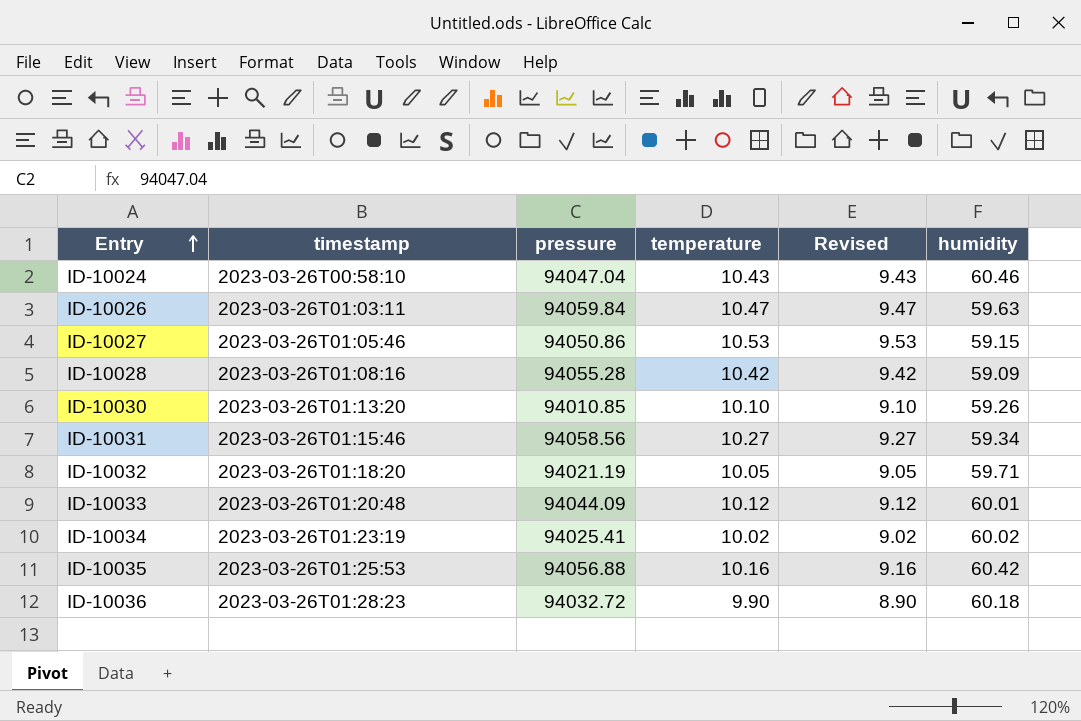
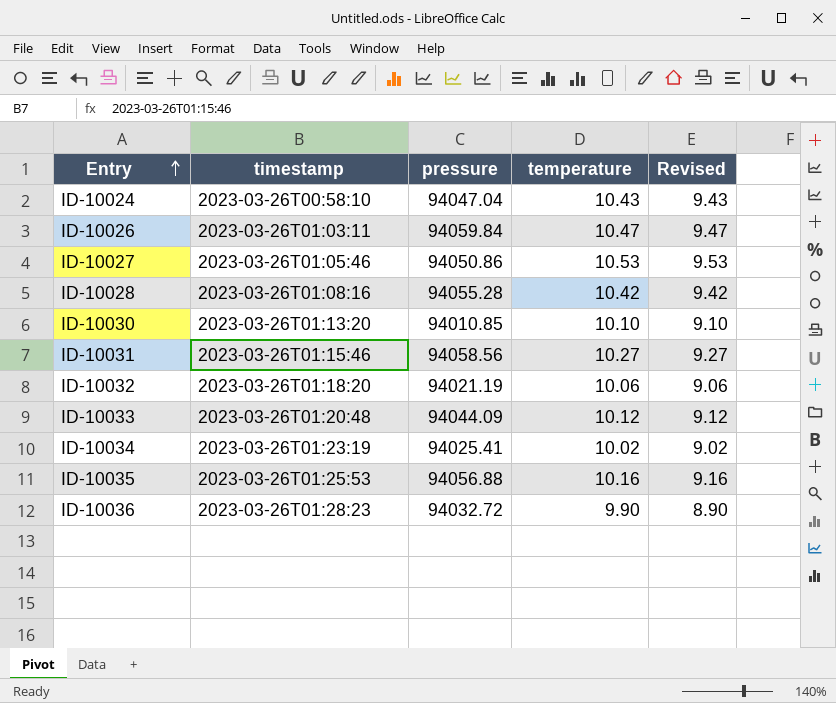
column humidity | position: 6 -> none
ID-10032 | temperature: 10.05 -> 10.06
ID-10032 | Revised: 9.05 -> 9.06

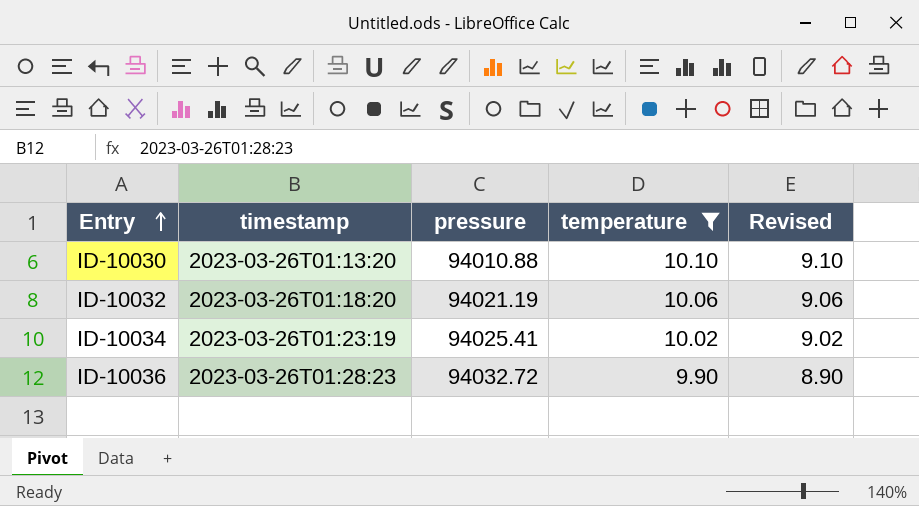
filter: none -> temperature <= 10.10
ID-10030 | pressure: 94010.85 -> 94010.88

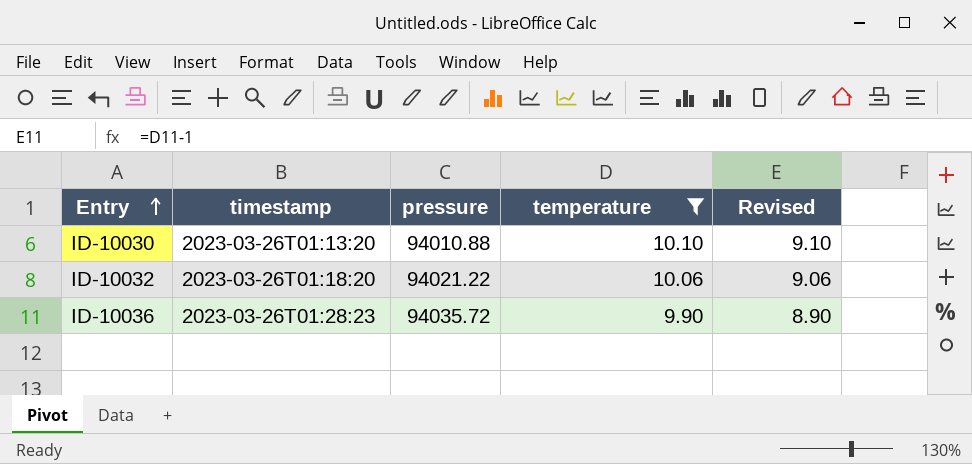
row ID-10034: 2023-03-26T01:23:19 | 94025.41 | 10.02 | 9.02 -> none
ID-10032 | pressure: 94021.19 -> 94021.22
ID-10036 | pressure: 94032.72 -> 94035.72

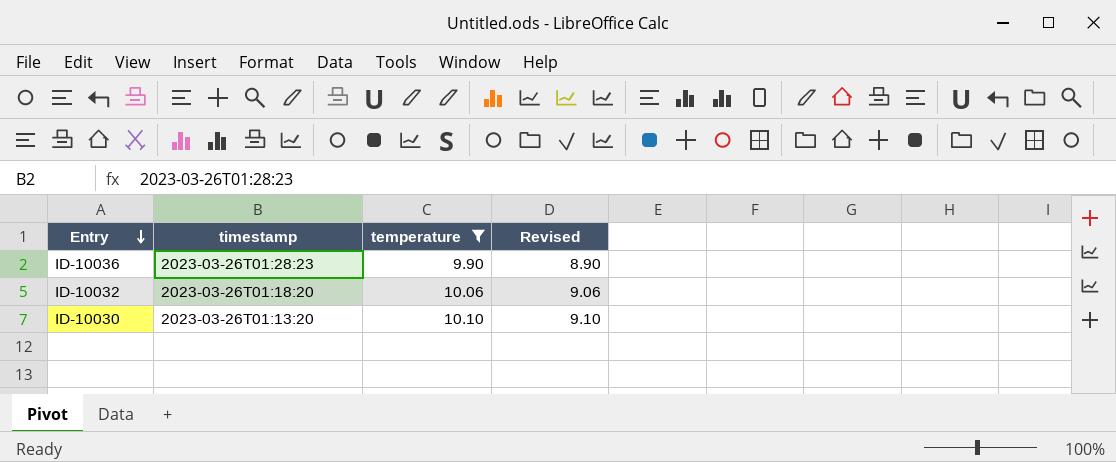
row order: Entry ascending -> Entry descending
column pressure | position: 3 -> none

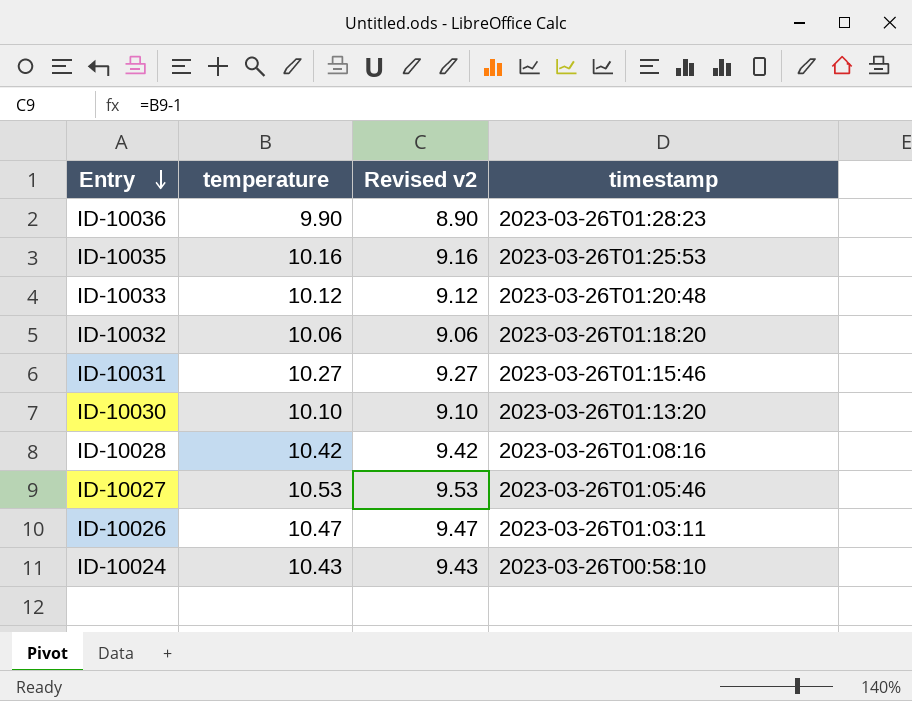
filter: temperature <= 10.10 -> none
column name: Revised -> Revised v2
column timestamp | position: 2 -> 4

